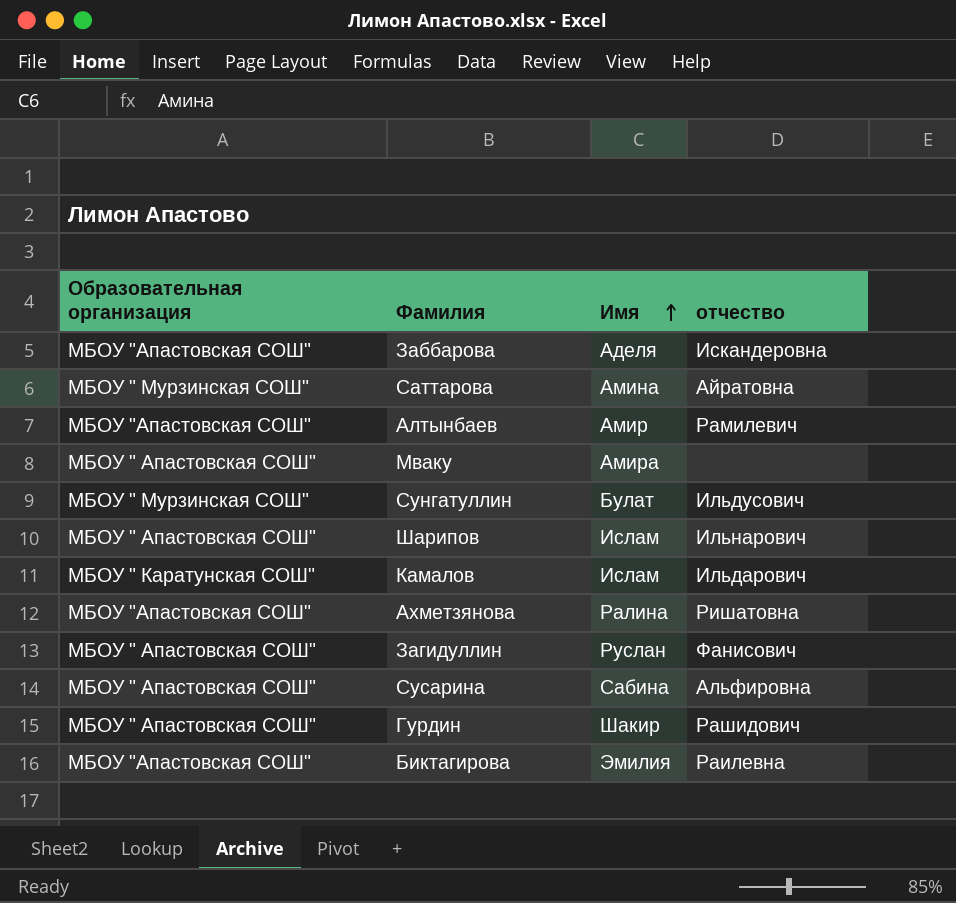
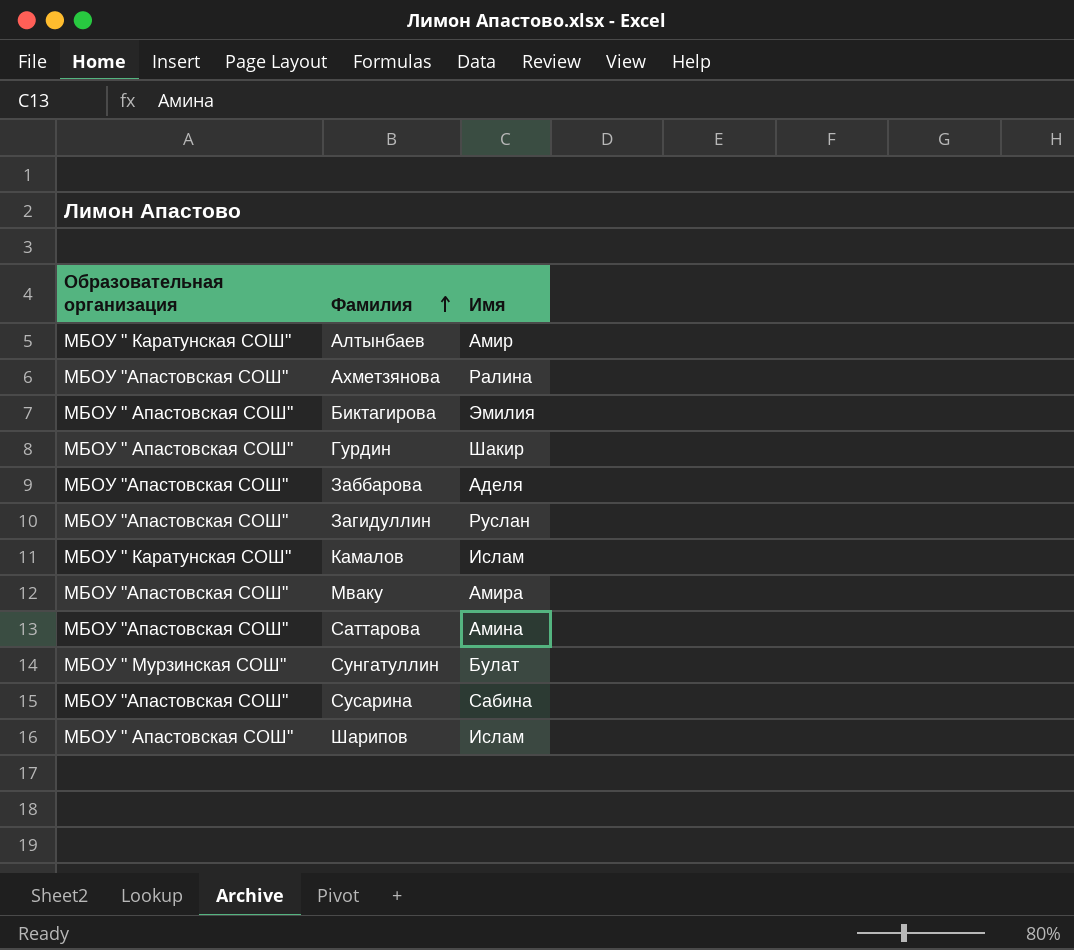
row order: Имя ascending -> Фамилия ascending
column отчество | position: 4 -> none
Алтынбаев | Образовательная организация: МБОУ "Апастовская СОШ" -> МБОУ " Каратунская СОШ"
Биктагирова | Образовательная организация: МБОУ "Апастовская СОШ" -> МБОУ " Апастовская СОШ"
Загидуллин | Образовательная организация: МБОУ " Апастовская СОШ" -> МБОУ "Апастовская СОШ"
Мваку | Образовательная организация: МБОУ " Апастовская СОШ" -> МБОУ "Апастовская СОШ"
Саттарова | Образовательная организация: МБОУ " Мурзинская СОШ" -> МБОУ "Апастовская СОШ"
Сусарина | Образовательная организация: МБОУ " Апастовская СОШ" -> МБОУ "Апастовская СОШ"

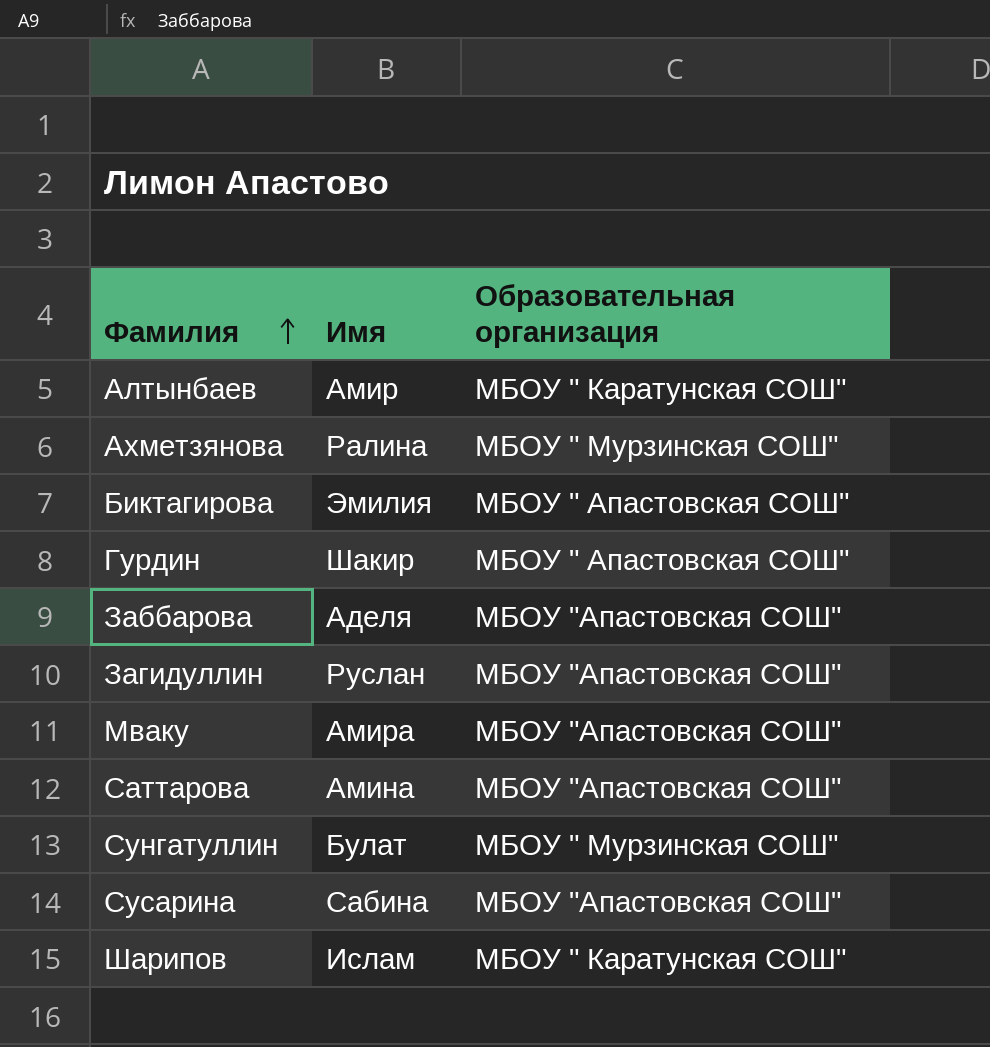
column Образовательная организация | position: 1 -> 3
row Камалов: МБОУ " Каратунская СОШ" | Ислам -> none
Ахметзянова | Образовательная организация: МБОУ "Апастовская СОШ" -> МБОУ " Мурзинская СОШ"
Шарипов | Образовательная организация: МБОУ " Апастовская СОШ" -> МБОУ " Каратунская СОШ"

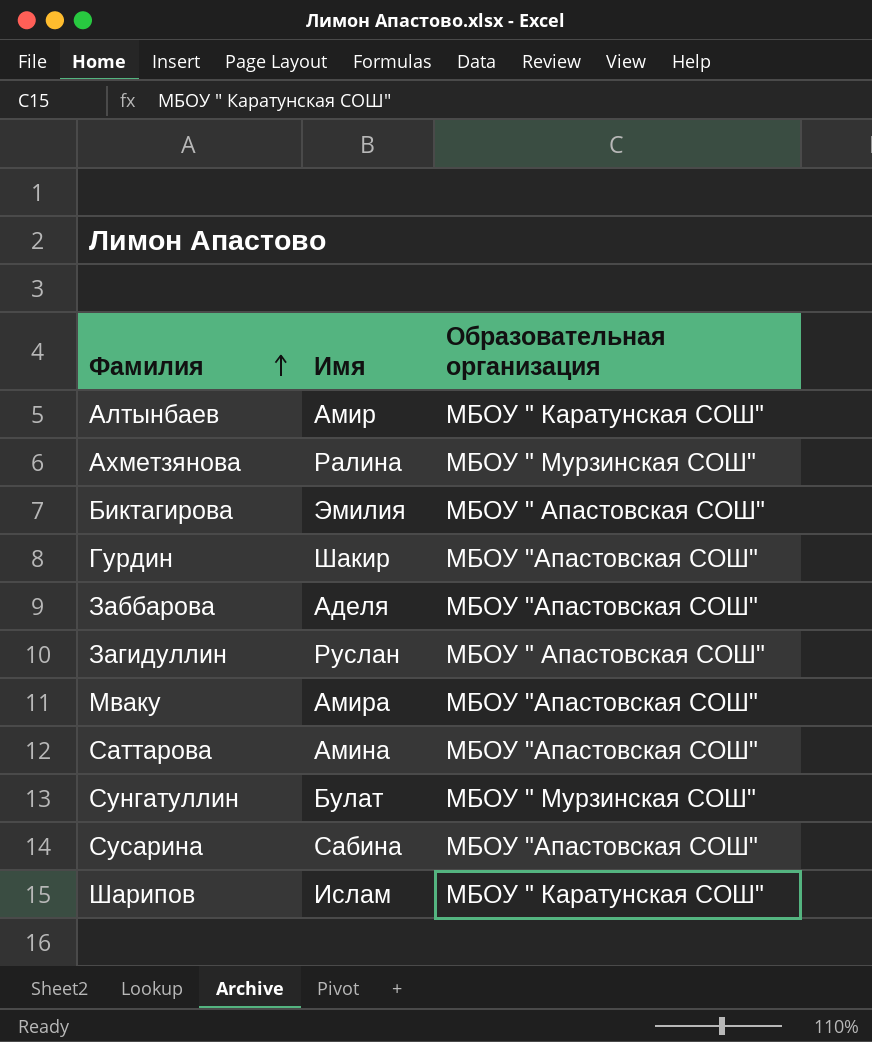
Гурдин | Образовательная организация: МБОУ " Апастовская СОШ" -> МБОУ "Апастовская СОШ"
Загидуллин | Образовательная организация: МБОУ "Апастовская СОШ" -> МБОУ " Апастовская СОШ"

